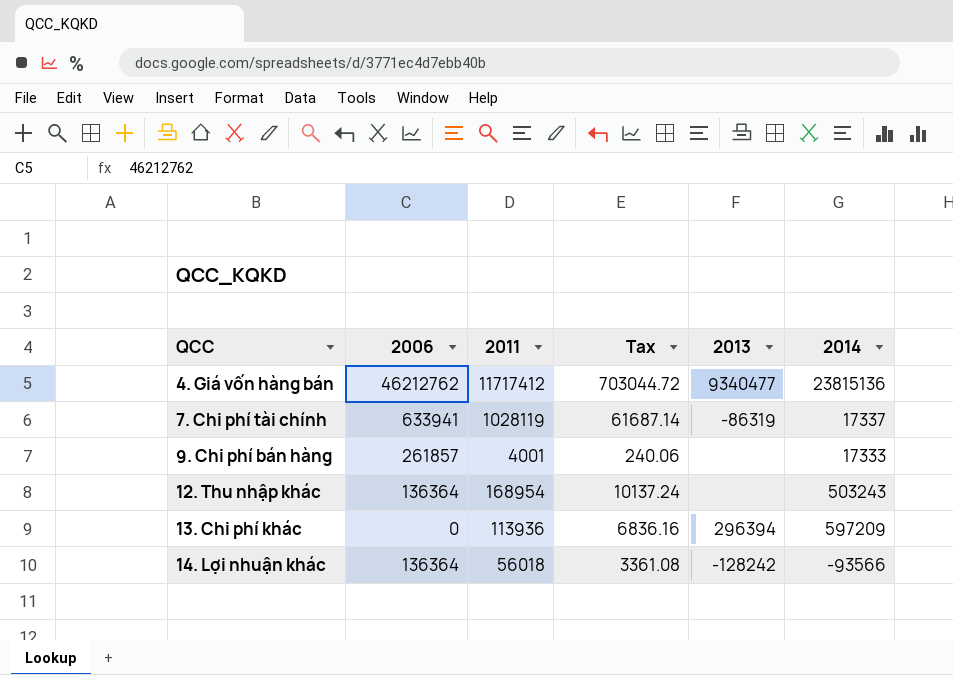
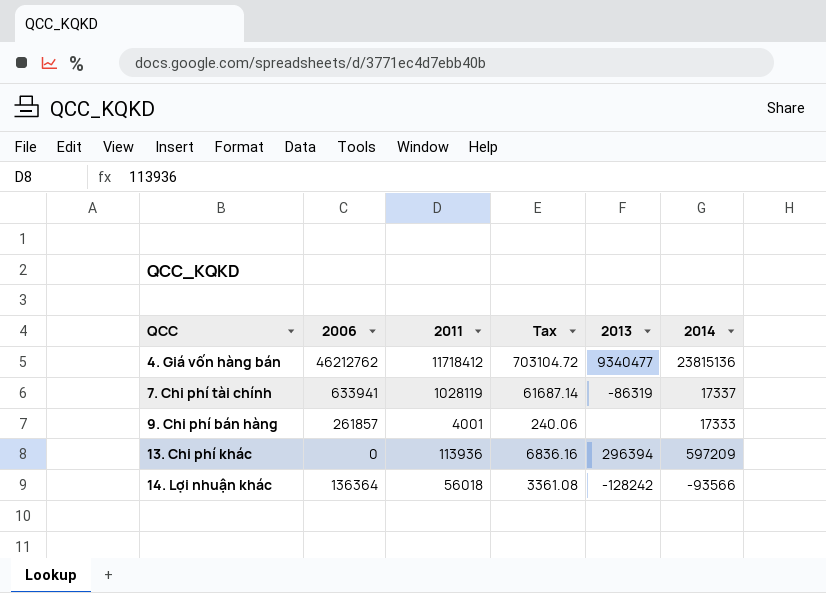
row 12. Thu nhập khác: 136364 | 168954 | 10137.24 | none | 503243 -> none
4. Giá vốn hàng bán | 2011: 11717412 -> 11718412
4. Giá vốn hàng bán | Tax: 703044.72 -> 703104.72

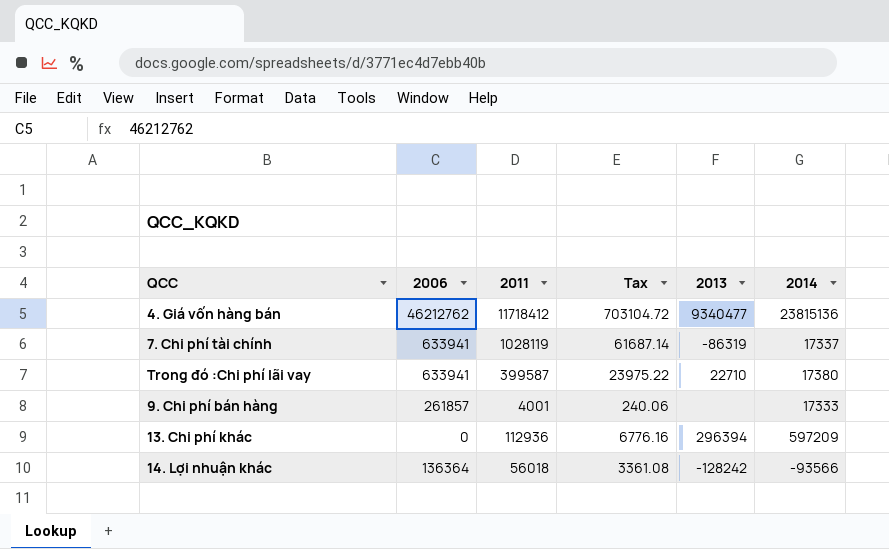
row Trong đó :Chi phí lãi vay: none -> 633941 | 399587 | 23975.22 | 22710 | 17380
13. Chi phí khác | 2011: 113936 -> 112936
13. Chi phí khác | Tax: 6836.16 -> 6776.16

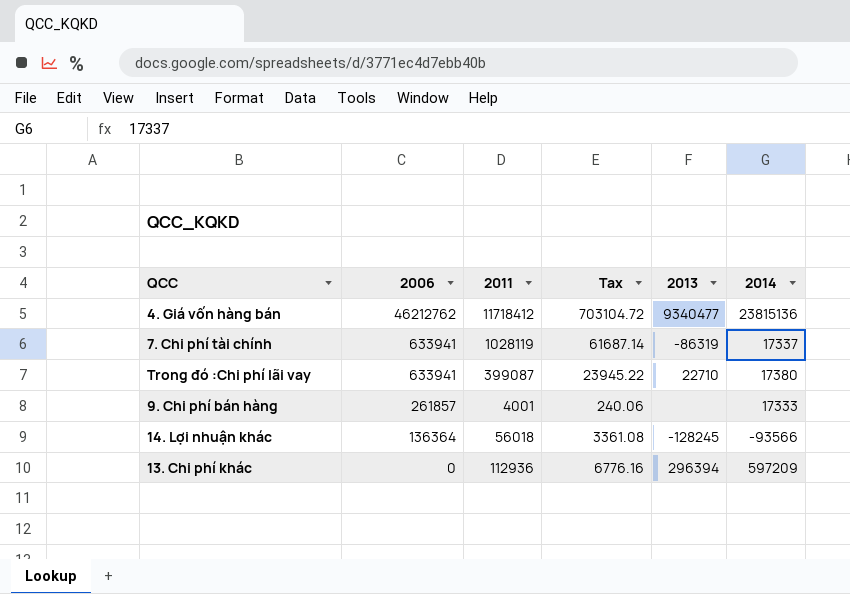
row order: none -> 2006 descending
Trong đó :Chi phí lãi vay | 2011: 399587 -> 399087
Trong đó :Chi phí lãi vay | Tax: 23975.22 -> 23945.22
14. Lợi nhuận khác | 2013: -128242 -> -128245

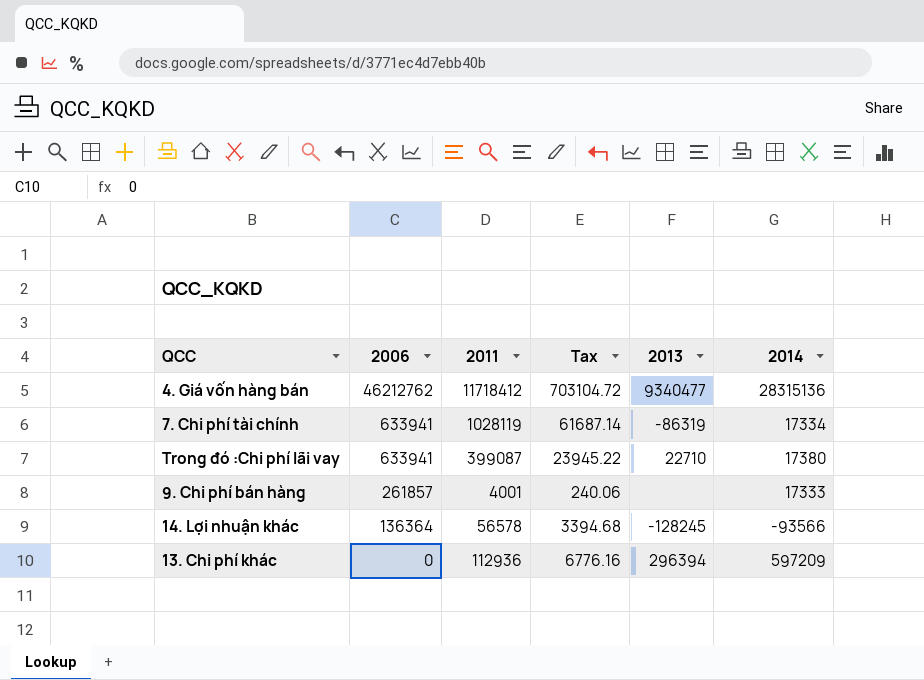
4. Giá vốn hàng bán | 2014: 23815136 -> 28315136
7. Chi phí tài chính | 2014: 17337 -> 17334
14. Lợi nhuận khác | 2011: 56018 -> 56578
14. Lợi nhuận khác | Tax: 3361.08 -> 3394.68

